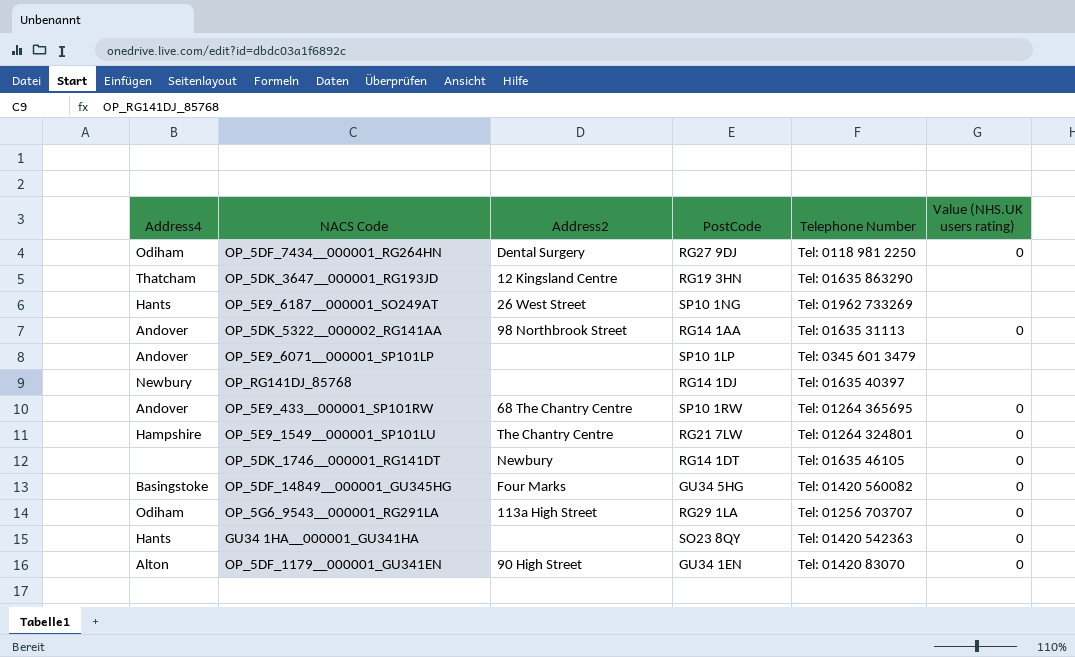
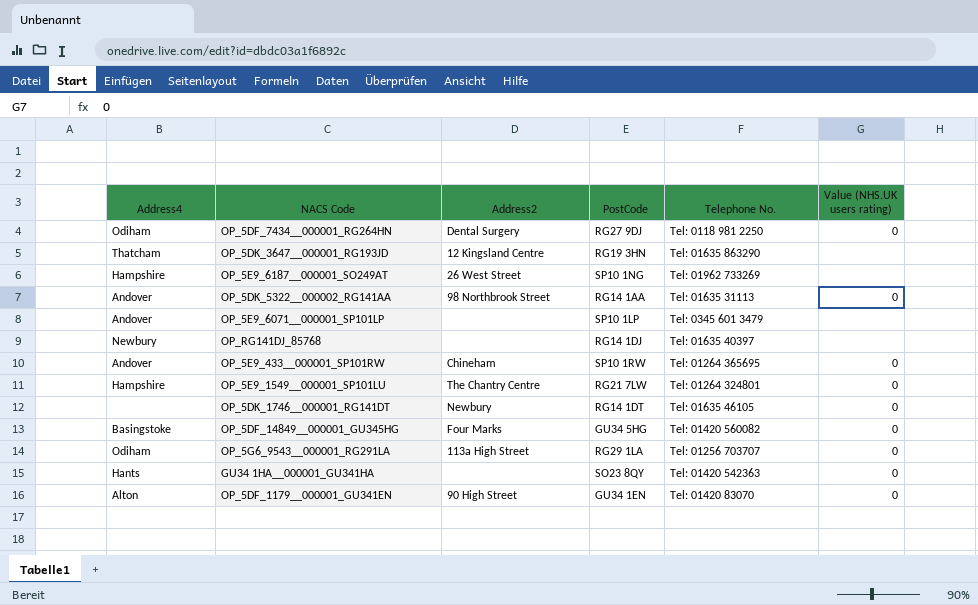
column name: Telephone Number -> Telephone No.
OP_5E9_6187__000001_SO249AT | Address4: Hants -> Hampshire
OP_5E9_433__000001_SP101RW | Address2: 68 The Chantry Centre -> Chineham

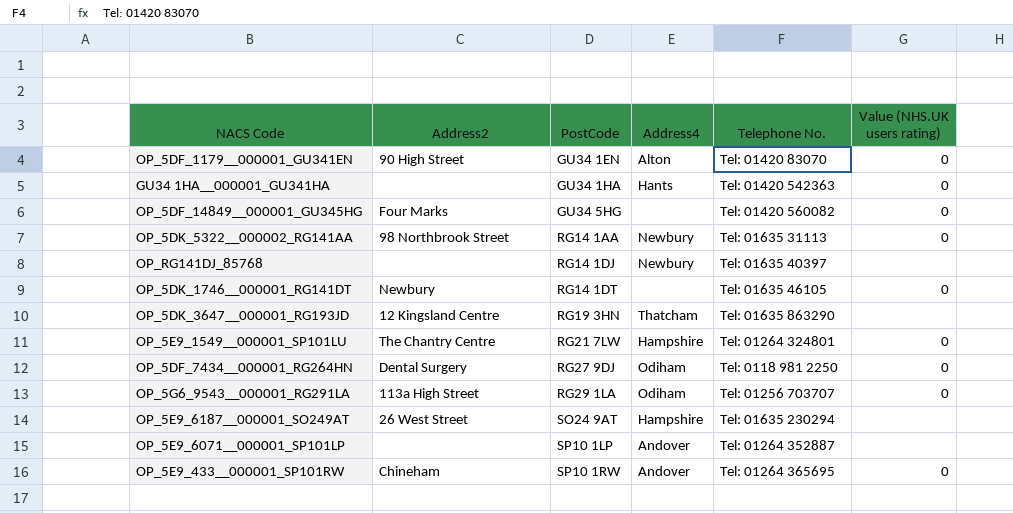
row order: none -> PostCode ascending
column Address4 | position: 1 -> 4
GU34 1HA__000001_GU341HA | PostCode: SO23 8QY -> GU34 1HA
OP_5DF_14849__000001_GU345HG | Address4: Basingstoke -> none
OP_5DK_5322__000002_RG141AA | Address4: Andover -> Newbury
OP_5E9_6187__000001_SO249AT | PostCode: SP10 1NG -> SO24 9AT
OP_5E9_6187__000001_SO249AT | Telephone No.: Tel: 01962 733269 -> Tel: 01635 230294
OP_5E9_6071__000001_SP101LP | Telephone No.: Tel: 0345 601 3479 -> Tel: 01264 352887

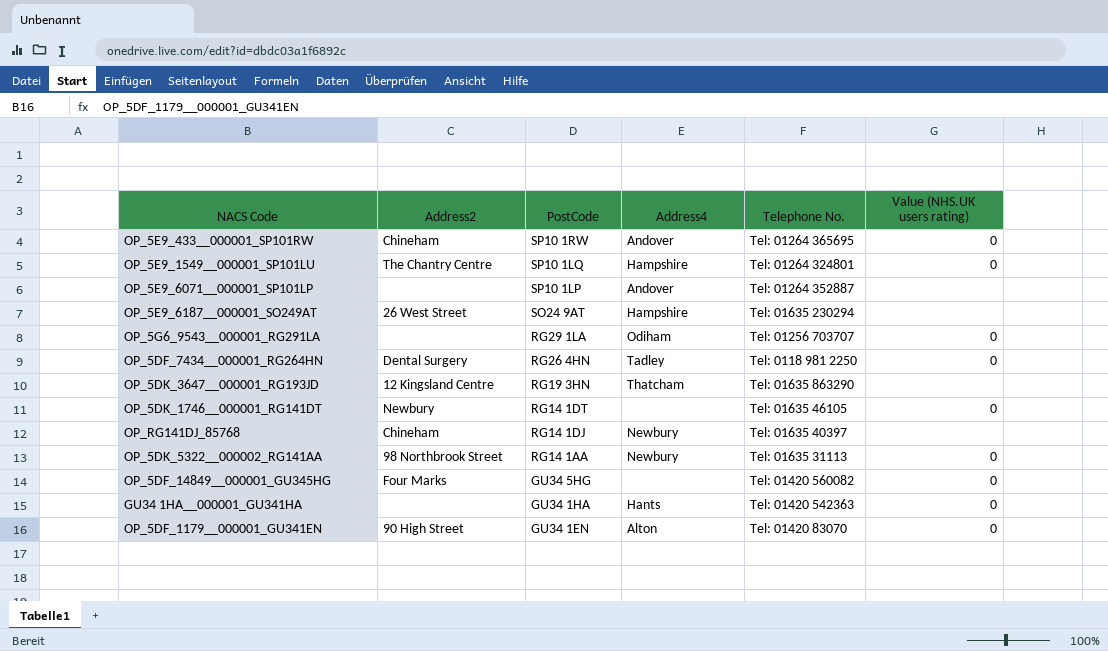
row order: PostCode ascending -> PostCode descending
OP_5E9_1549__000001_SP101LU | PostCode: RG21 7LW -> SP10 1LQ
OP_5G6_9543__000001_RG291LA | Address2: 113a High Street -> none
OP_5DF_7434__000001_RG264HN | PostCode: RG27 9DJ -> RG26 4HN
OP_5DF_7434__000001_RG264HN | Address4: Odiham -> Tadley
OP_RG141DJ_85768 | Address2: none -> Chineham

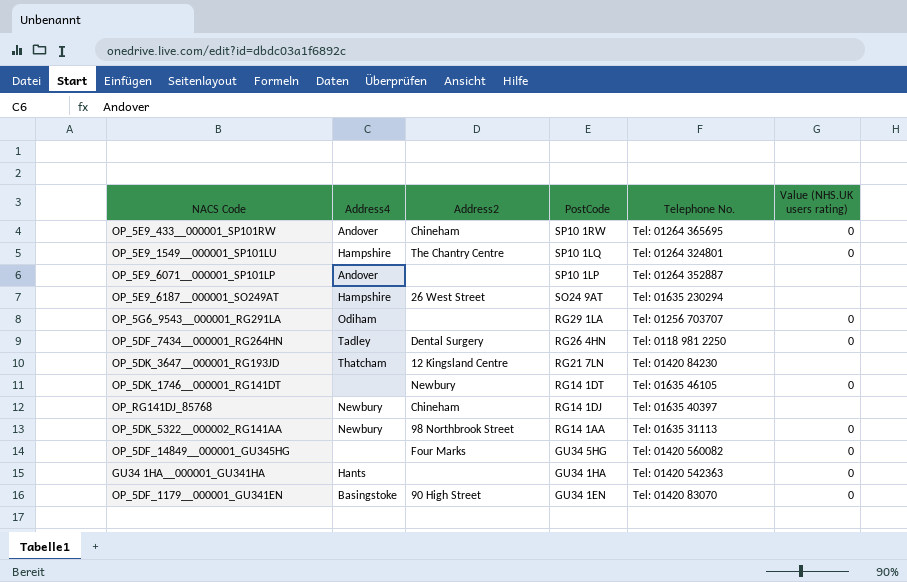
column Address4 | position: 4 -> 2
OP_5DK_3647__000001_RG193JD | PostCode: RG19 3HN -> RG21 7LN
OP_5DK_3647__000001_RG193JD | Telephone No.: Tel: 01635 863290 -> Tel: 01420 84230
OP_5DF_1179__000001_GU341EN | Address4: Alton -> Basingstoke

